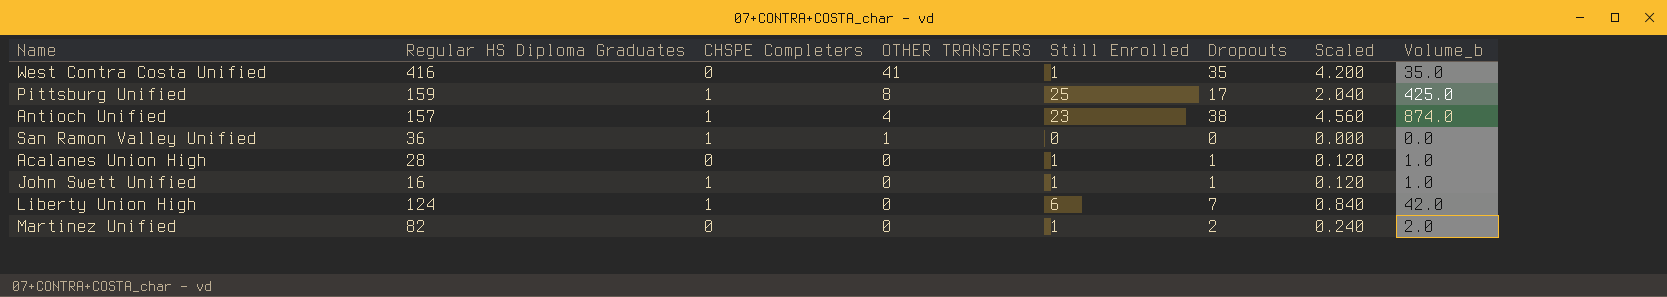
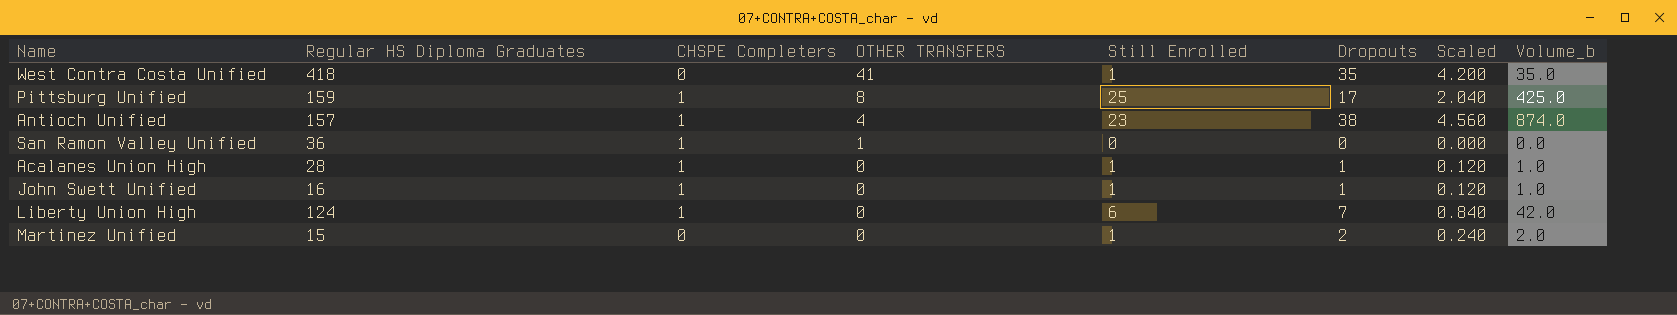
West Contra Costa Unified | Regular HS Diploma Graduates: 416 -> 418
Acalanes Union High | CHSPE Completers: 0 -> 1
Martinez Unified | Regular HS Diploma Graduates: 82 -> 15

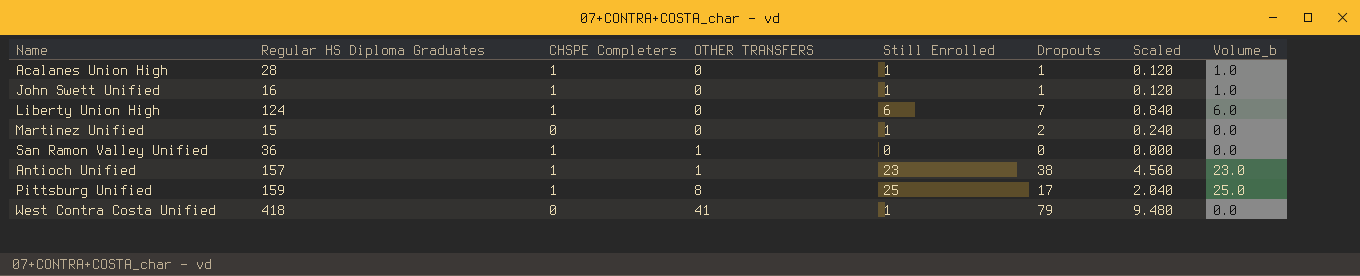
row order: OTHER TRANSFERS descending -> OTHER TRANSFERS ascending
column Volume_b | formula: [Still Enrolled] * [Dropouts] -> [CHSPE Completers] * [Still Enrolled]
Antioch Unified | OTHER TRANSFERS: 4 -> 1
West Contra Costa Unified | Dropouts: 35 -> 79
West Contra Costa Unified | Scaled: 4.200 -> 9.480

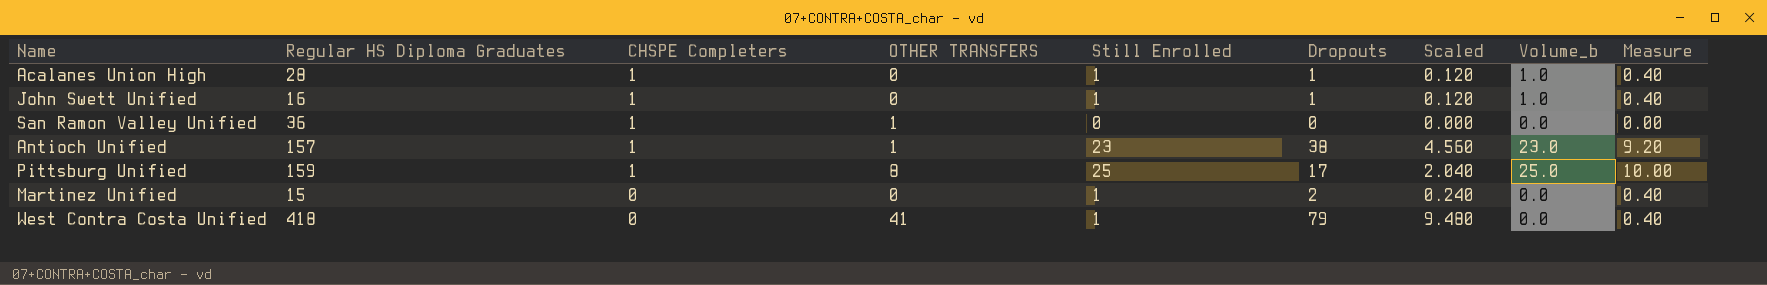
row order: OTHER TRANSFERS ascending -> CHSPE Completers descending
column Measure | formula: none -> [Still Enrolled] * 0.4
row Liberty Union High: 124 | 1 | 0 | 6 | 7 | 0.840 | 6.0 -> none

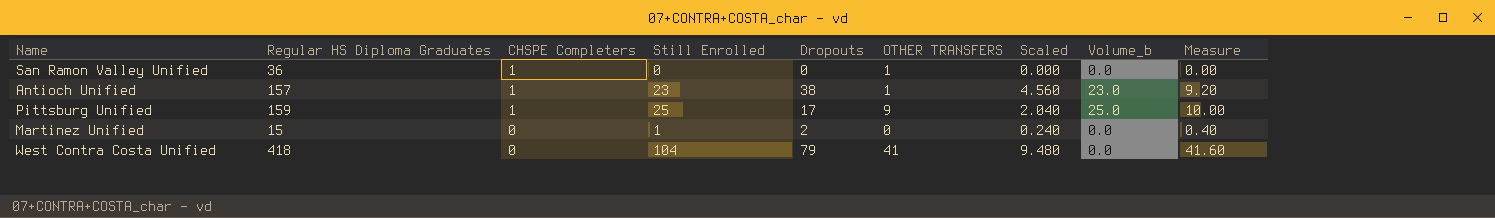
column OTHER TRANSFERS | position: 4 -> 6
row Acalanes Union High: 28 | 1 | 0 | 1 | 1 | 0.120 | 1.0 | 0.40 -> none
row John Swett Unified: 16 | 1 | 0 | 1 | 1 | 0.120 | 1.0 | 0.40 -> none
Pittsburg Unified | OTHER TRANSFERS: 8 -> 9
West Contra Costa Unified | Still Enrolled: 1 -> 104
West Contra Costa Unified | Measure: 0.40 -> 41.60

